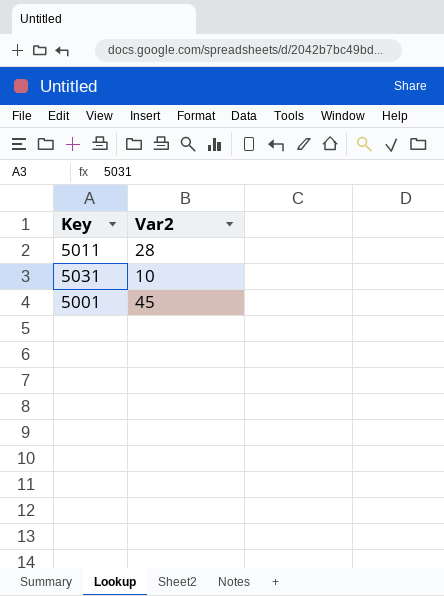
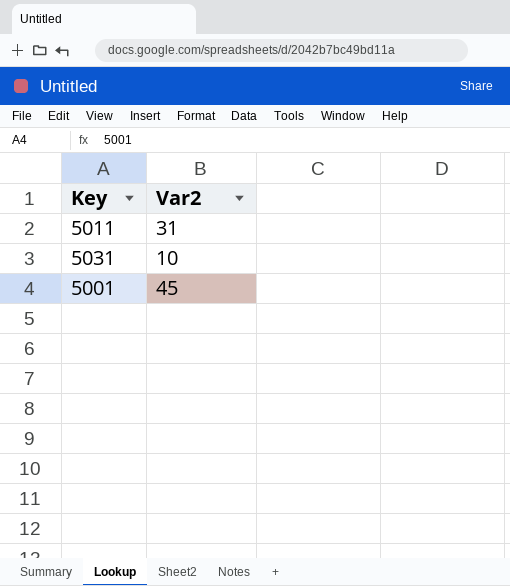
5011 | Var2: 28 -> 31

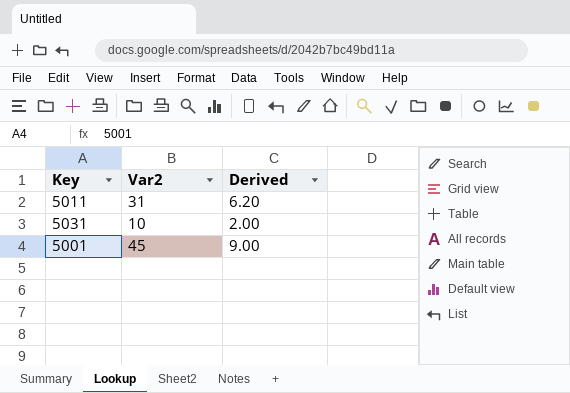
column Derived | formula: none -> [Var2] * 0.2

